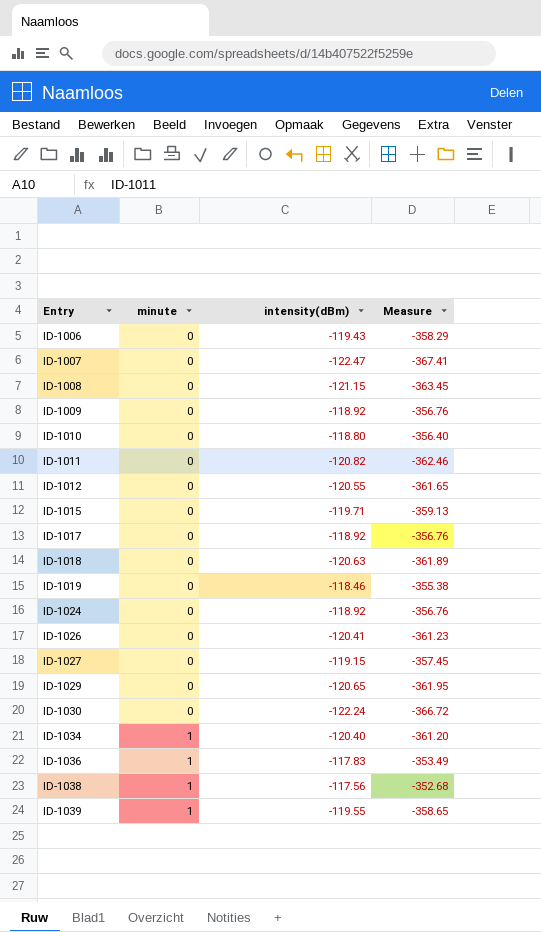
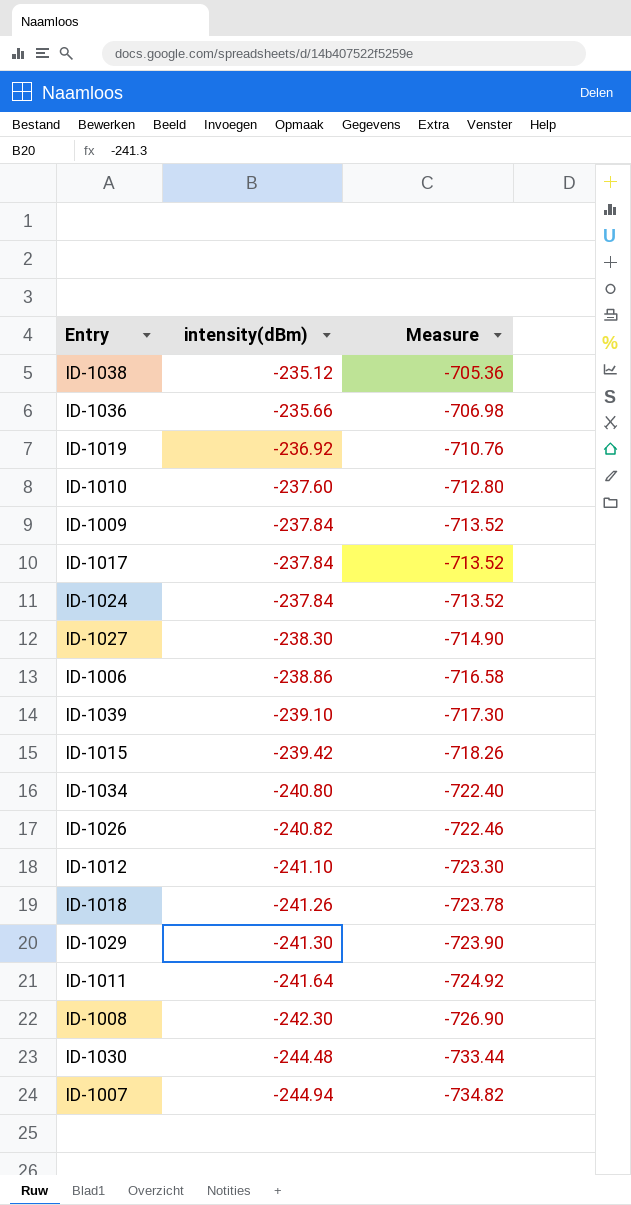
row order: Entry ascending -> intensity(dBm) descending
column minute | position: 2 -> none
ID-1038 | intensity(dBm): -117.56 -> -235.12
ID-1038 | Measure: -352.68 -> -705.36
ID-1036 | intensity(dBm): -117.83 -> -235.66
ID-1036 | Measure: -353.49 -> -706.98
ID-1019 | intensity(dBm): -118.46 -> -236.92
ID-1019 | Measure: -355.38 -> -710.76
ID-1010 | intensity(dBm): -118.80 -> -237.60
ID-1010 | Measure: -356.40 -> -712.80
ID-1009 | intensity(dBm): -118.92 -> -237.84
ID-1009 | Measure: -356.76 -> -713.52
ID-1017 | intensity(dBm): -118.92 -> -237.84
ID-1017 | Measure: -356.76 -> -713.52
ID-1024 | intensity(dBm): -118.92 -> -237.84
ID-1024 | Measure: -356.76 -> -713.52
ID-1027 | intensity(dBm): -119.15 -> -238.30
ID-1027 | Measure: -357.45 -> -714.90
ID-1006 | intensity(dBm): -119.43 -> -238.86
ID-1006 | Measure: -358.29 -> -716.58
ID-1039 | intensity(dBm): -119.55 -> -239.10
ID-1039 | Measure: -358.65 -> -717.30
ID-1015 | intensity(dBm): -119.71 -> -239.42
ID-1015 | Measure: -359.13 -> -718.26
ID-1034 | intensity(dBm): -120.40 -> -240.80
ID-1034 | Measure: -361.20 -> -722.40
ID-1026 | intensity(dBm): -120.41 -> -240.82
ID-1026 | Measure: -361.23 -> -722.46
ID-1012 | intensity(dBm): -120.55 -> -241.10
ID-1012 | Measure: -361.65 -> -723.30
ID-1018 | intensity(dBm): -120.63 -> -241.26
ID-1018 | Measure: -361.89 -> -723.78
ID-1029 | intensity(dBm): -120.65 -> -241.30
ID-1029 | Measure: -361.95 -> -723.90
ID-1011 | intensity(dBm): -120.82 -> -241.64
ID-1011 | Measure: -362.46 -> -724.92
ID-1008 | intensity(dBm): -121.15 -> -242.30
ID-1008 | Measure: -363.45 -> -726.90
ID-1030 | intensity(dBm): -122.24 -> -244.48
ID-1030 | Measure: -366.72 -> -733.44
ID-1007 | intensity(dBm): -122.47 -> -244.94
ID-1007 | Measure: -367.41 -> -734.82

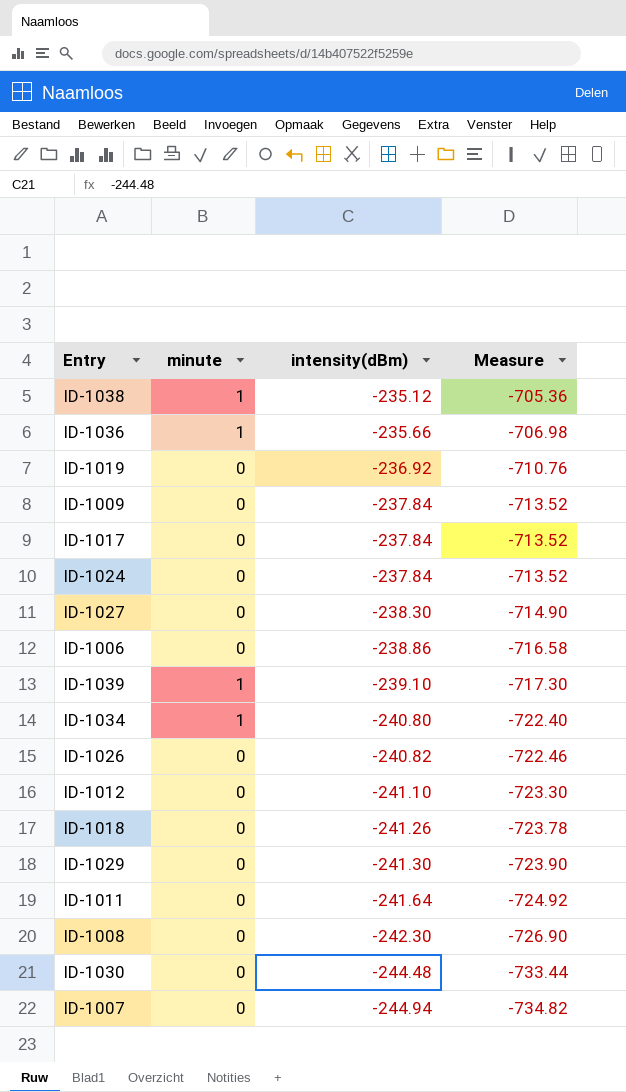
column minute | position: none -> 2
row ID-1010: -237.60 | -712.80 -> none
row ID-1015: -239.42 | -718.26 -> none

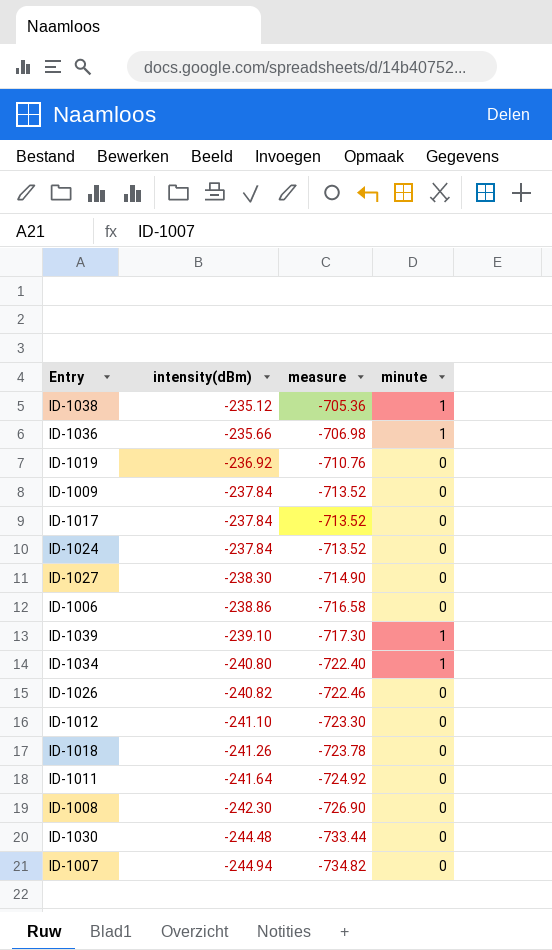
column name: Measure -> measure
column minute | position: 2 -> 4
row ID-1029: 0 | -241.30 | -723.90 -> none

